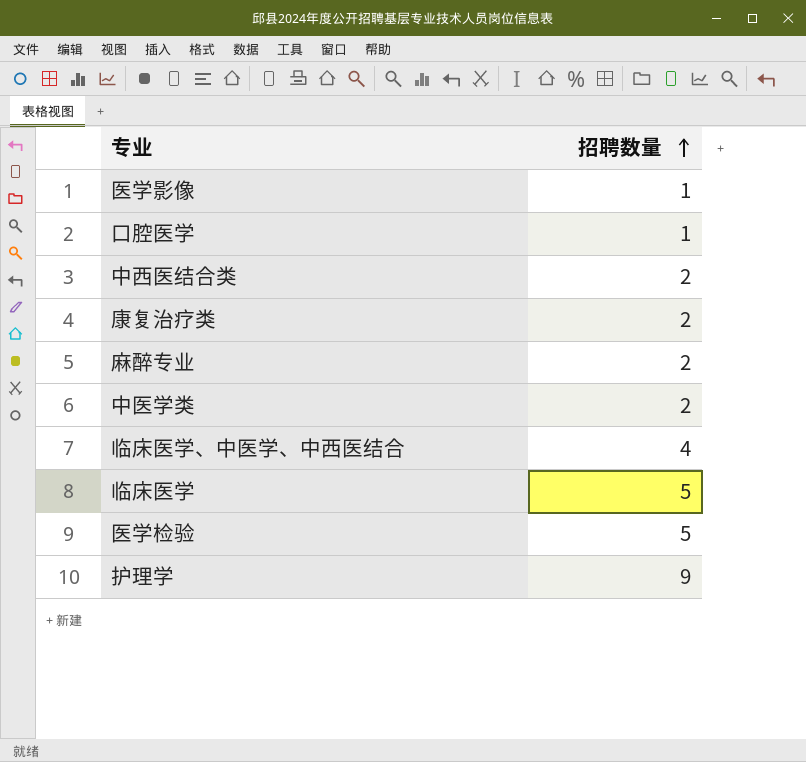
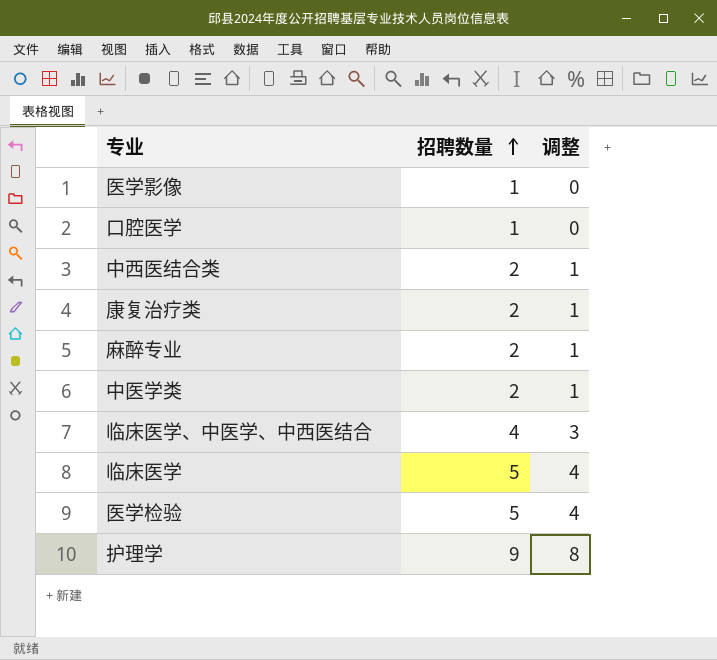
column 调整 | formula: none -> [招聘数量] - 1

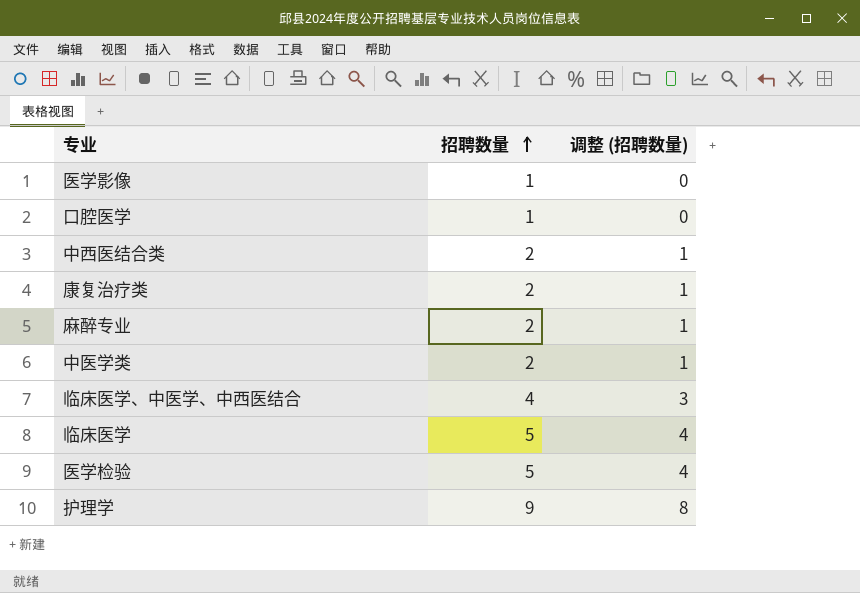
column name: 调整 -> 调整 (招聘数量)

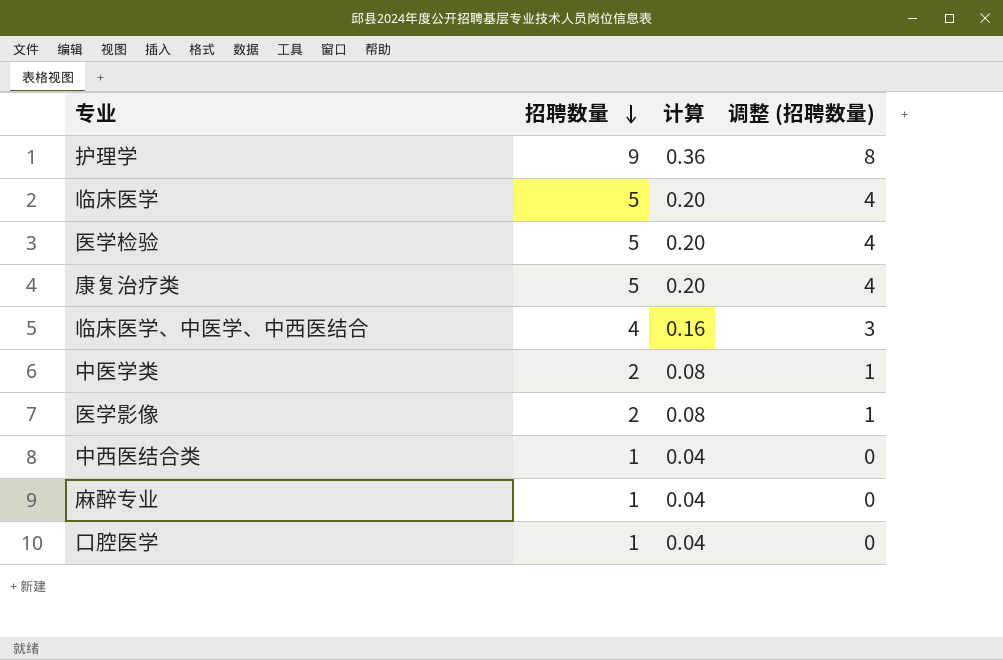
row order: 招聘数量 ascending -> 招聘数量 descending
column 计算 | formula: none -> [招聘数量] * 0.04
康复治疗类 | 招聘数量: 2 -> 5
康复治疗类 | 调整 (招聘数量): 1 -> 4
医学影像 | 招聘数量: 1 -> 2
医学影像 | 调整 (招聘数量): 0 -> 1
中西医结合类 | 招聘数量: 2 -> 1
中西医结合类 | 调整 (招聘数量): 1 -> 0
麻醉专业 | 招聘数量: 2 -> 1
麻醉专业 | 调整 (招聘数量): 1 -> 0

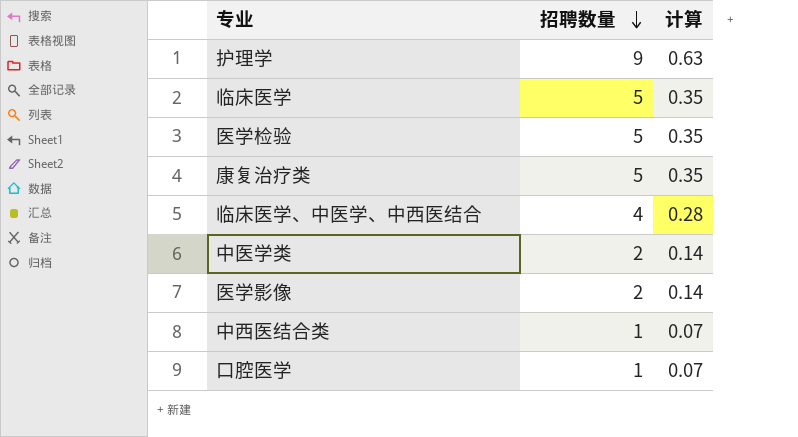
column 调整 (招聘数量) | formula: [招聘数量] - 1 -> none
column 计算 | formula: [招聘数量] * 0.04 -> [招聘数量] * 0.07
row 麻醉专业: 1 | 0.04 | 0 -> none

